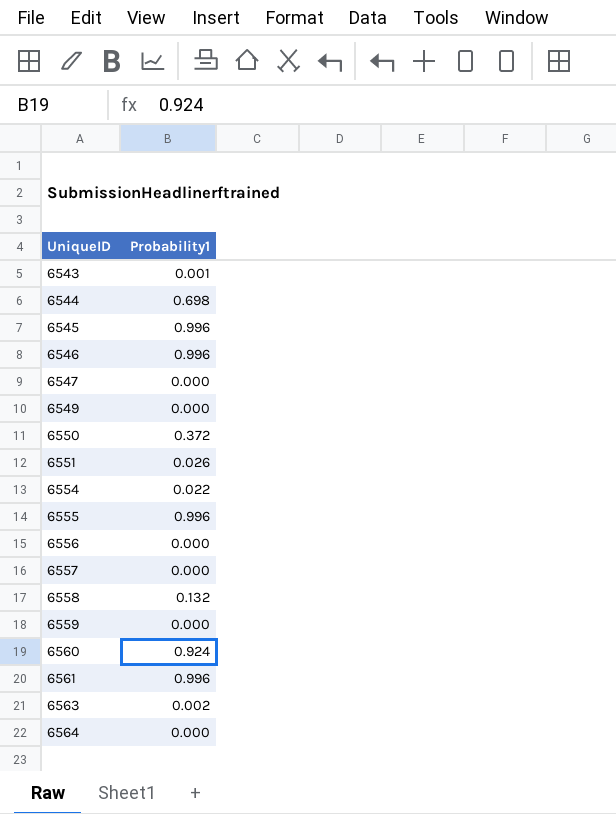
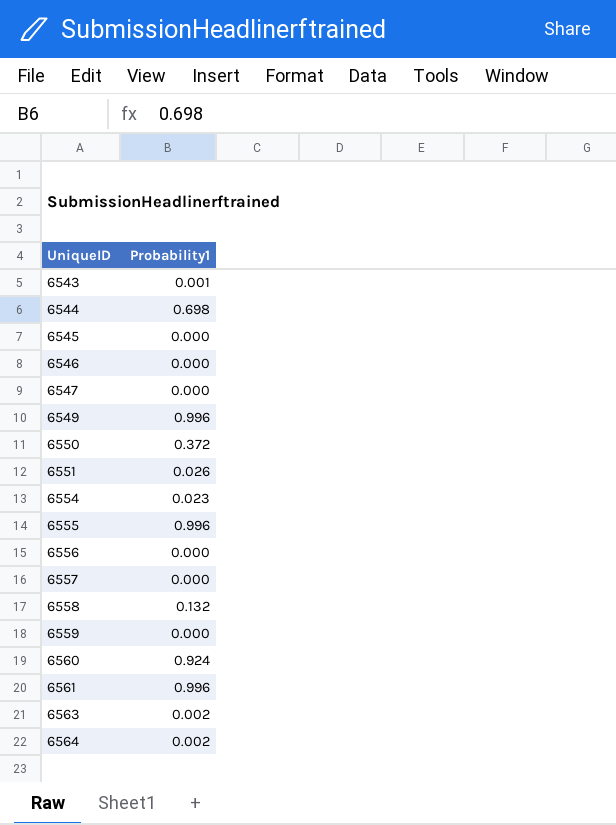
6545 | Probability1: 0.996 -> 0.000
6546 | Probability1: 0.996 -> 0.000
6549 | Probability1: 0.000 -> 0.996
6554 | Probability1: 0.022 -> 0.023
6564 | Probability1: 0.000 -> 0.002

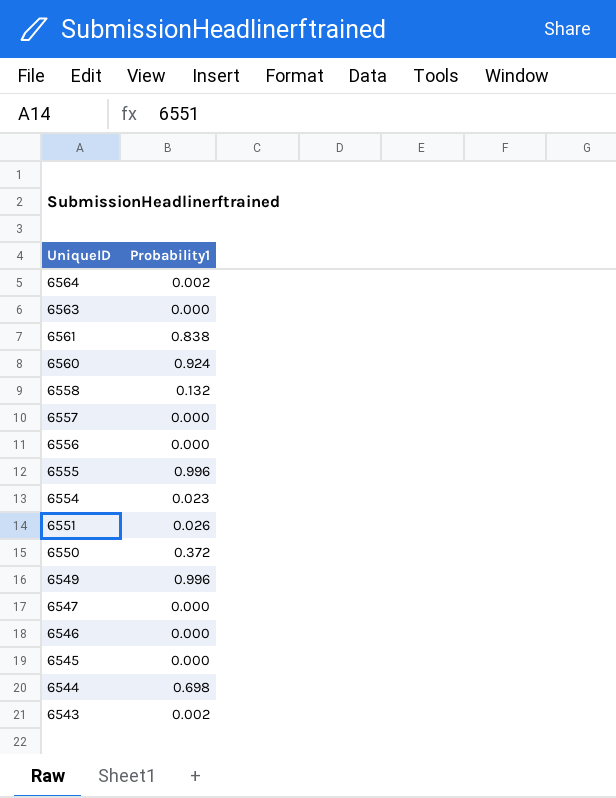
row order: UniqueID ascending -> UniqueID descending
row 6559: 0.000 -> none
6563 | Probability1: 0.002 -> 0.000
6561 | Probability1: 0.996 -> 0.838
6543 | Probability1: 0.001 -> 0.002

